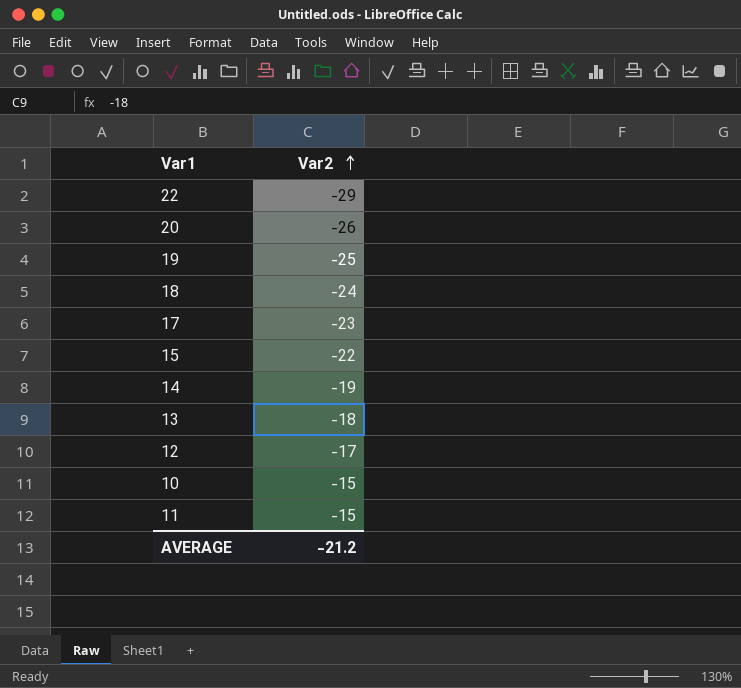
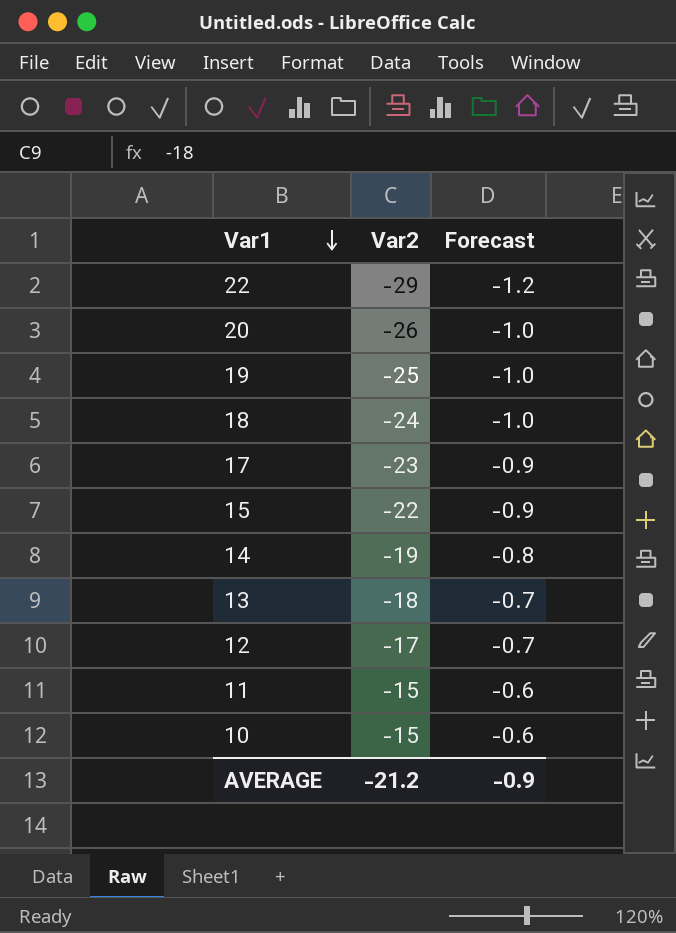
row order: Var2 ascending -> Var1 descending
column Forecast | formula: none -> [Var2] * 0.04

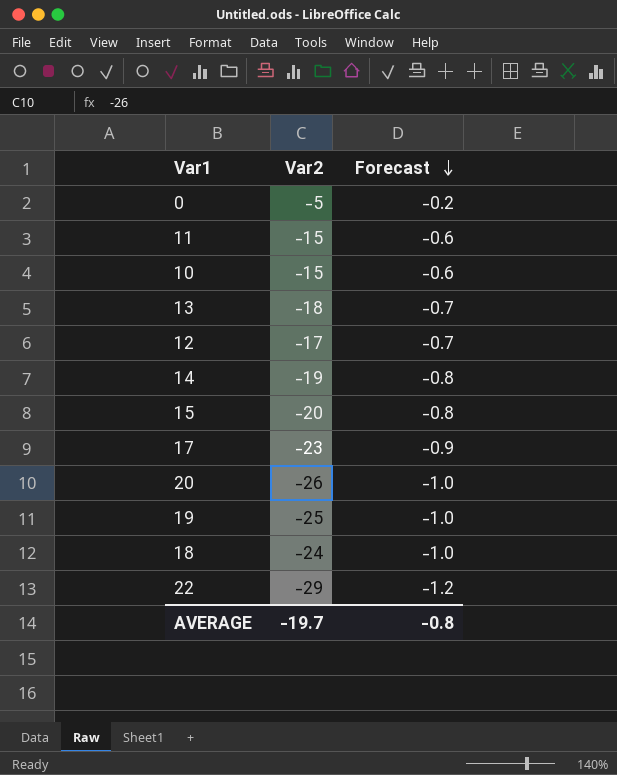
row order: Var1 descending -> Forecast descending
row 0: none -> -5 | -0.2
15 | Var2: -22 -> -20
15 | Forecast: -0.9 -> -0.8
AVERAGE | Var2: -21.2 -> -19.7
AVERAGE | Forecast: -0.9 -> -0.8

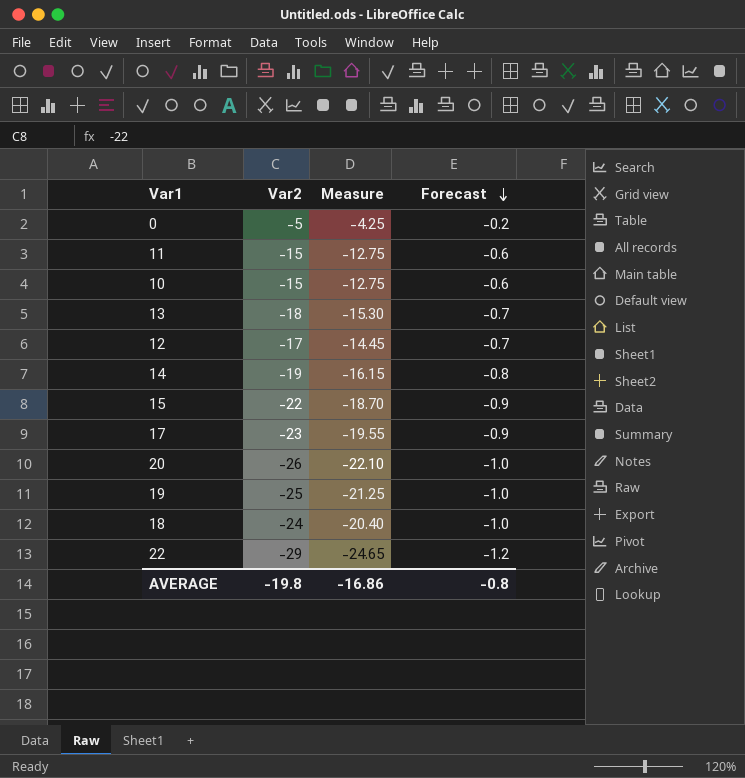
column Measure | formula: none -> [Var2] * 0.85
15 | Var2: -20 -> -22
15 | Forecast: -0.8 -> -0.9
AVERAGE | Var2: -19.7 -> -19.8

